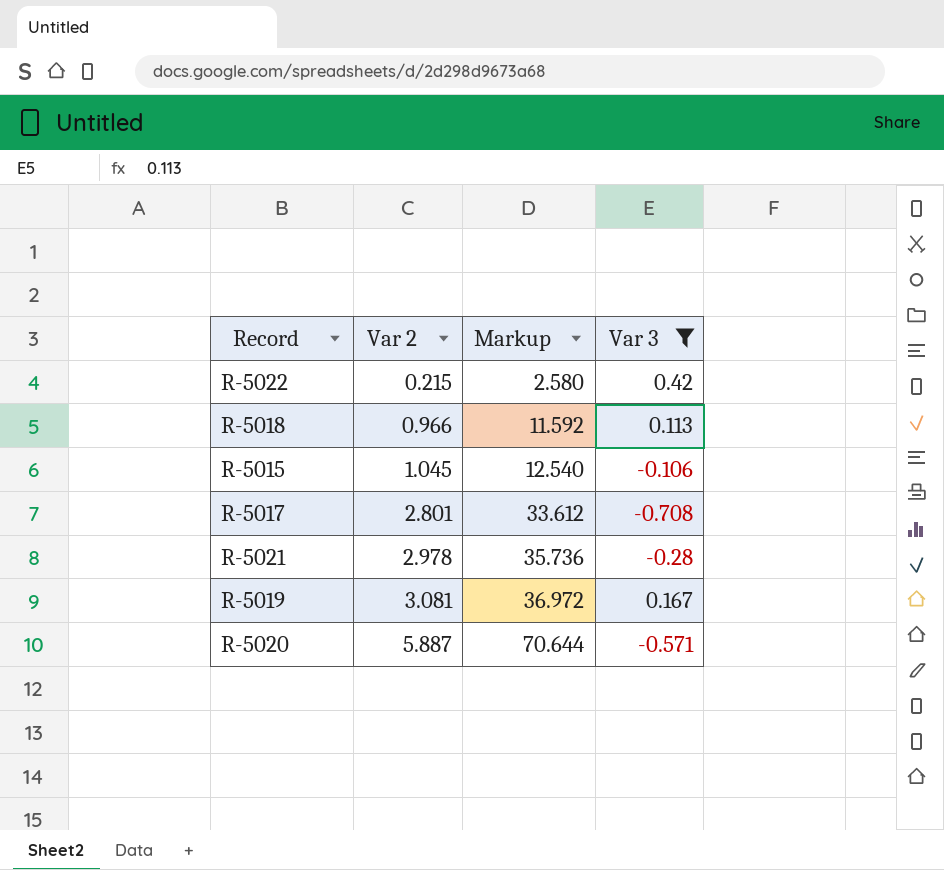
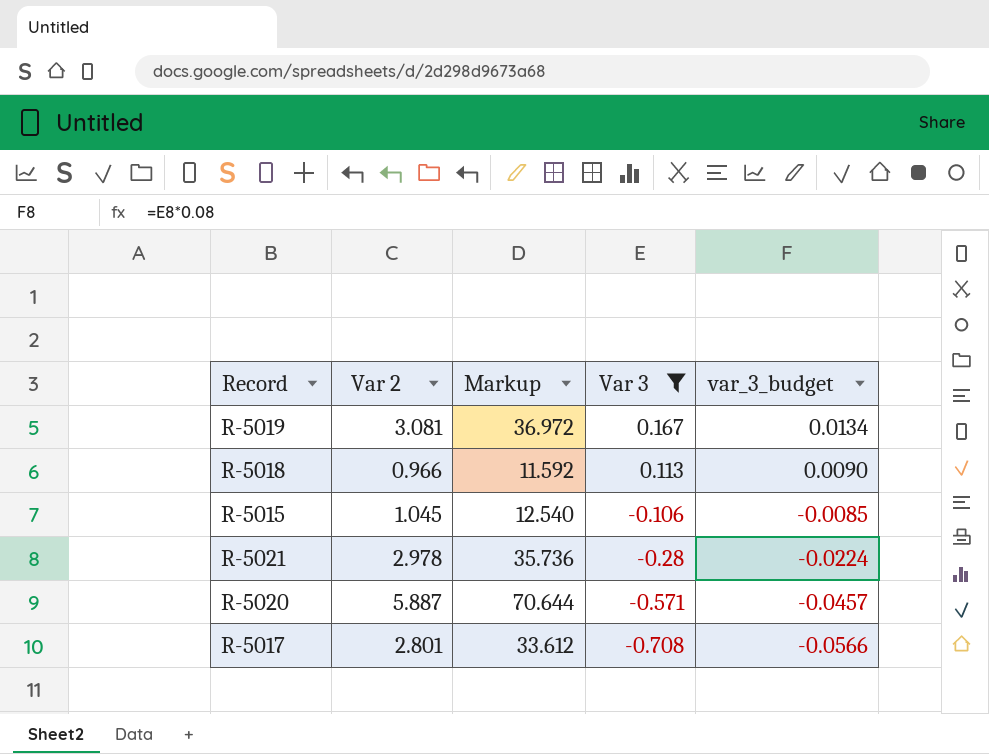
row order: Var 2 ascending -> Var 3 descending
column var_3_budget | formula: none -> [Var 3] * 0.08
row R-5022: 0.215 | 2.580 | 0.42 -> none

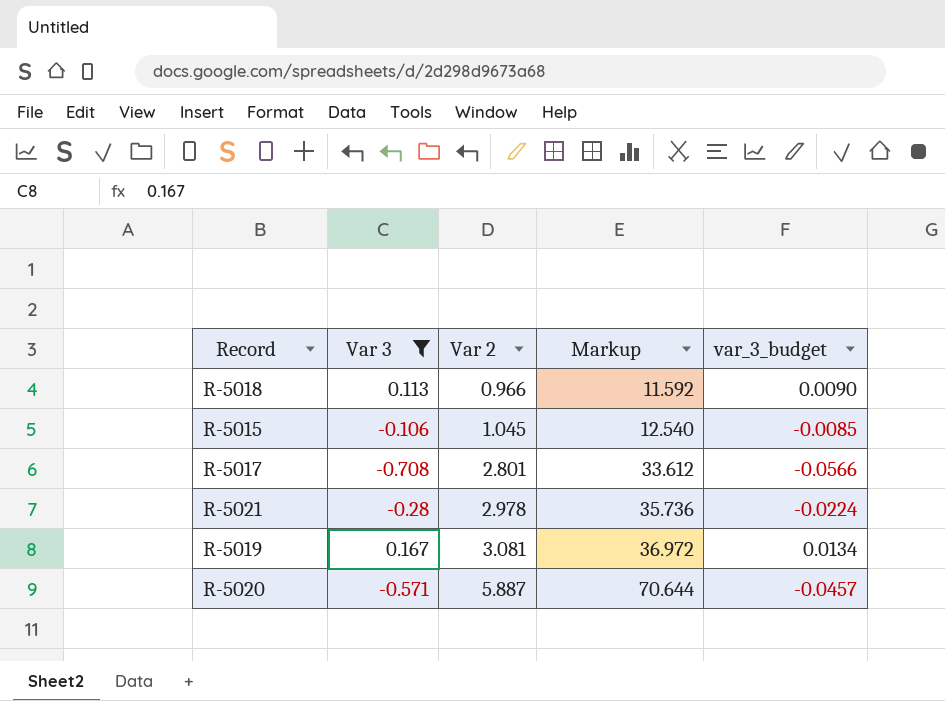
row order: Var 3 descending -> Var 2 ascending
column Var 3 | position: 4 -> 2

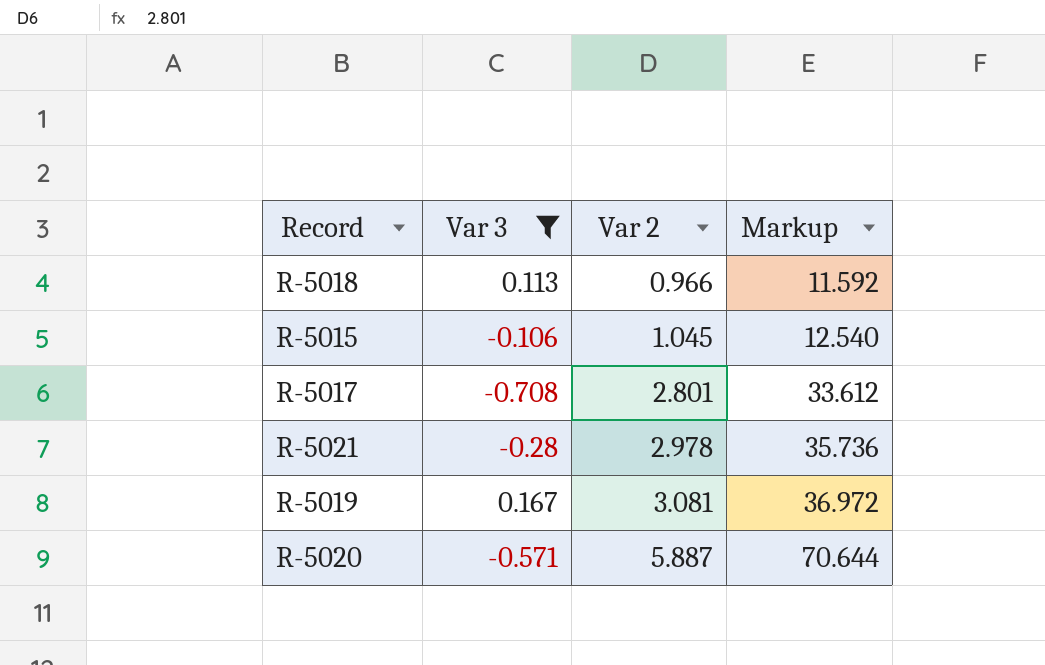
column var_3_budget | formula: [Var 3] * 0.08 -> none

